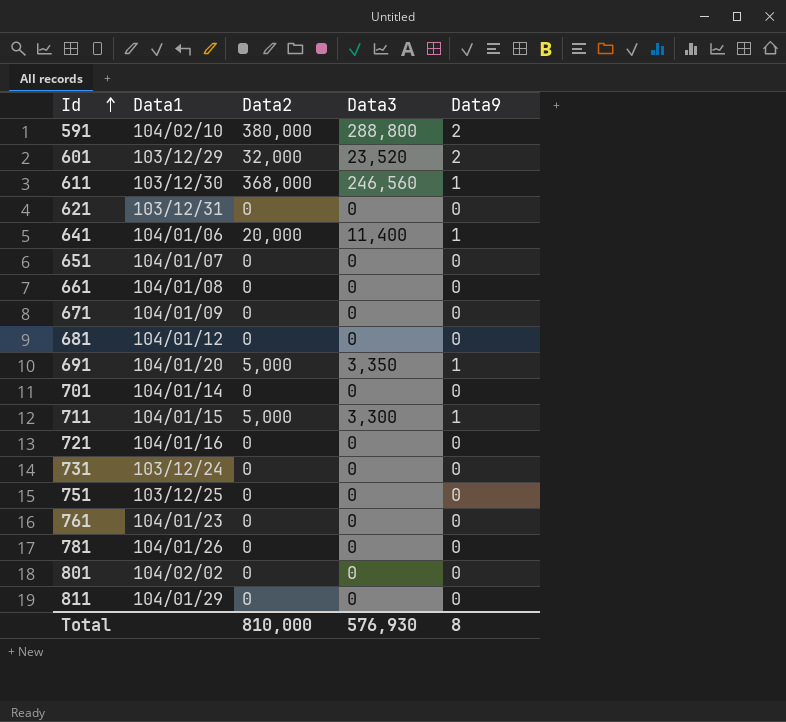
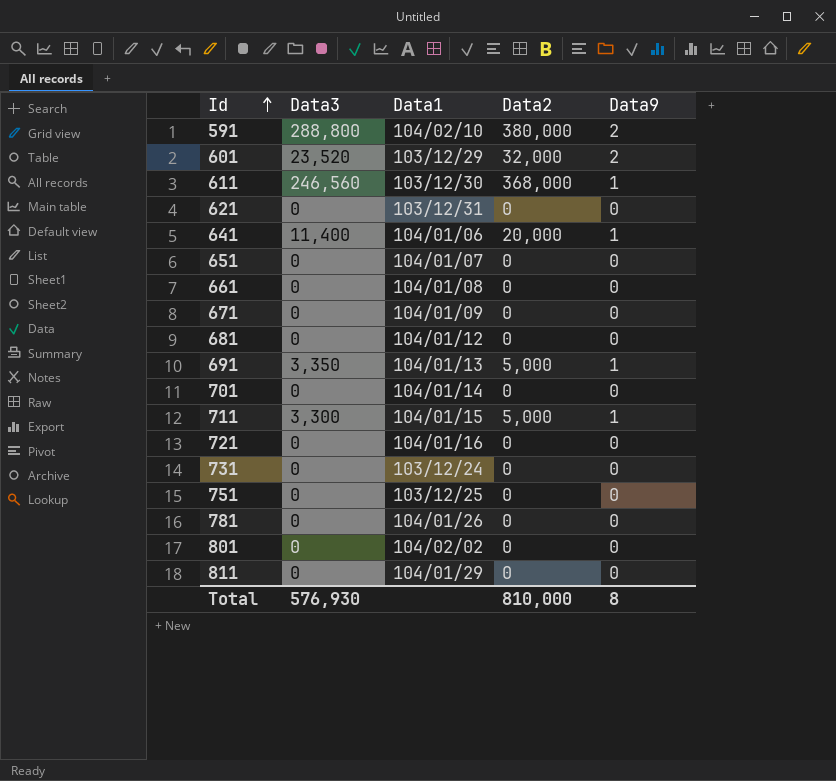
column Data3 | position: 4 -> 2
row 761: 104/01/23 | 0 | 0 | 0 -> none
691 | Data1: 104/01/20 -> 104/01/13

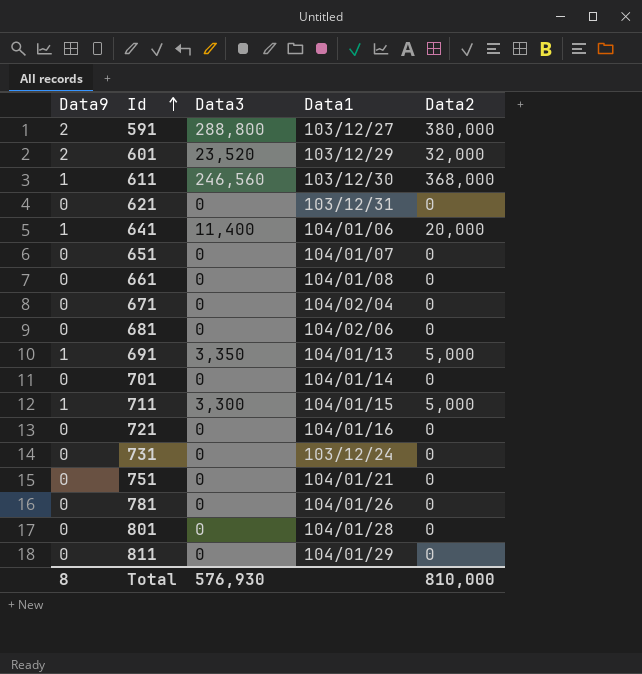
column Data9 | position: 5 -> 1
591 | Data1: 104/02/10 -> 103/12/27
671 | Data1: 104/01/09 -> 104/02/04
681 | Data1: 104/01/12 -> 104/02/06
751 | Data1: 103/12/25 -> 104/01/21
801 | Data1: 104/02/02 -> 104/01/28

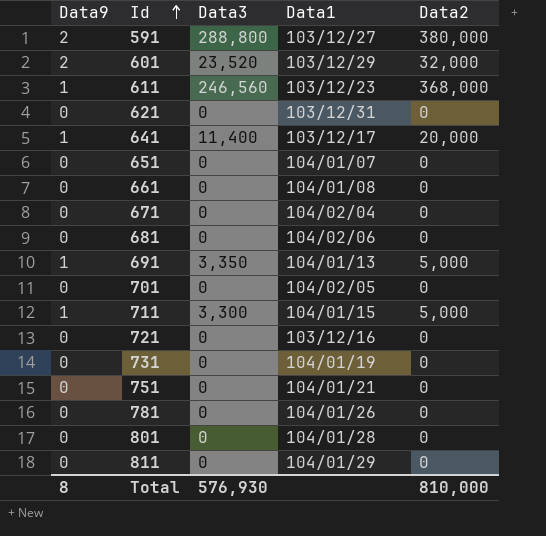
611 | Data1: 103/12/30 -> 103/12/23
641 | Data1: 104/01/06 -> 103/12/17
701 | Data1: 104/01/14 -> 104/02/05
721 | Data1: 104/01/16 -> 103/12/16
731 | Data1: 103/12/24 -> 104/01/19

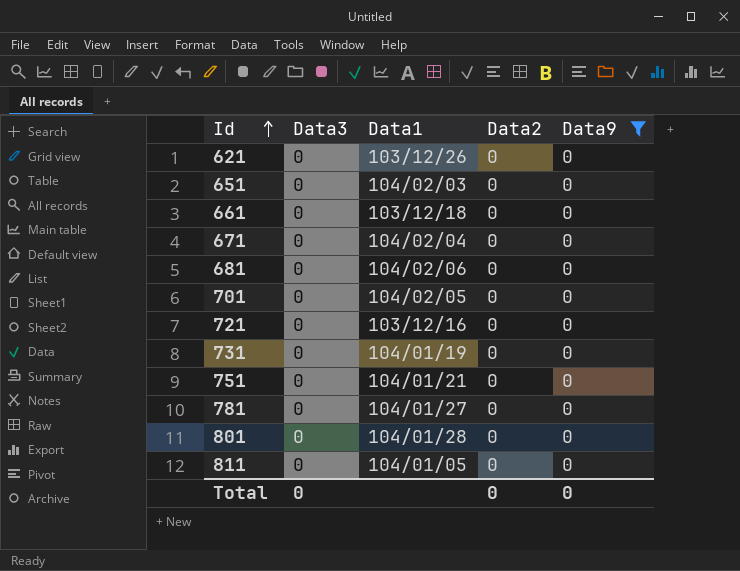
filter: none -> Data9 = 0
column Data9 | position: 1 -> 5
621 | Data1: 103/12/31 -> 103/12/26
651 | Data1: 104/01/07 -> 104/02/03
661 | Data1: 104/01/08 -> 103/12/18
781 | Data1: 104/01/26 -> 104/01/27
811 | Data1: 104/01/29 -> 104/01/05
Total | Data3: 576,930 -> 0
Total | Data2: 810,000 -> 0
Total | Data9: 8 -> 0

